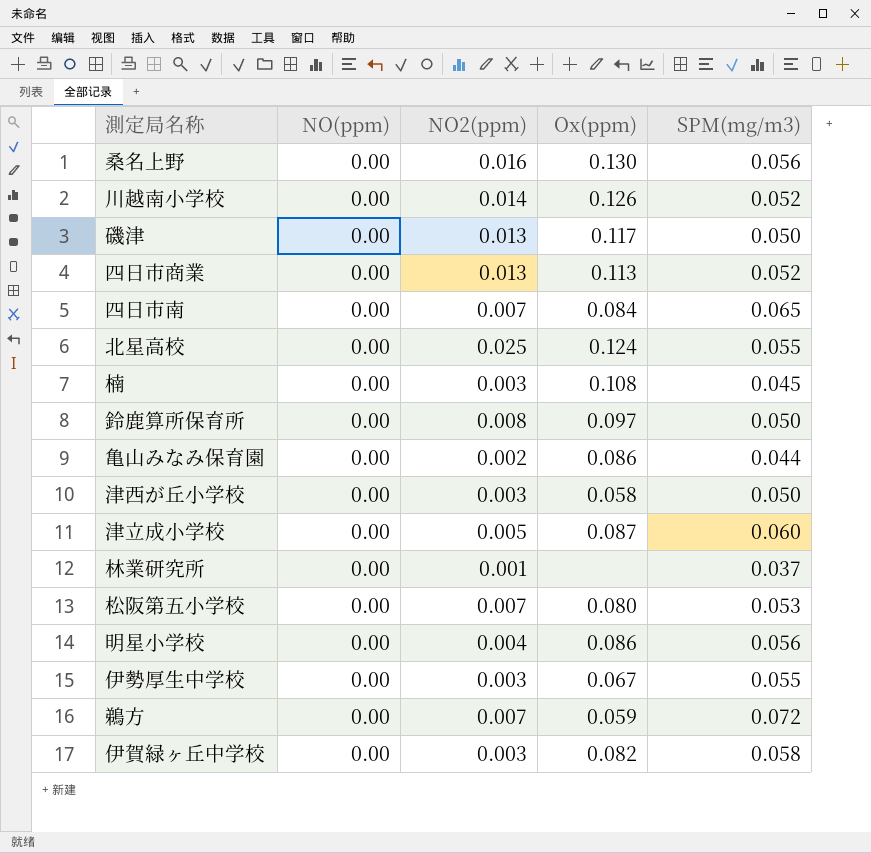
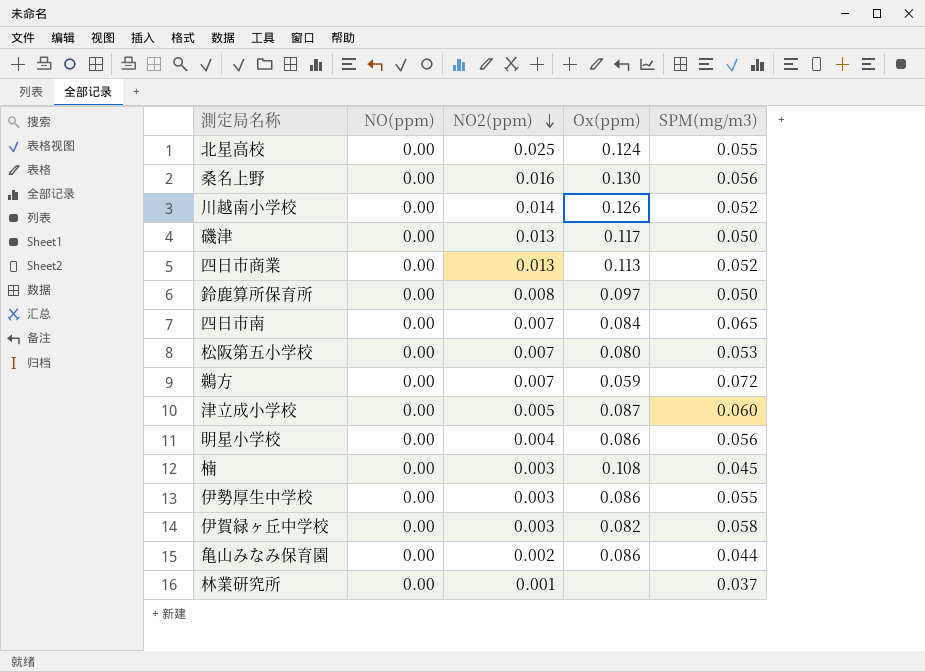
row order: none -> NO2(ppm) descending
row 津西が丘小学校: 0.00 | 0.003 | 0.058 | 0.050 -> none
伊勢厚生中学校 | Ox(ppm): 0.067 -> 0.086

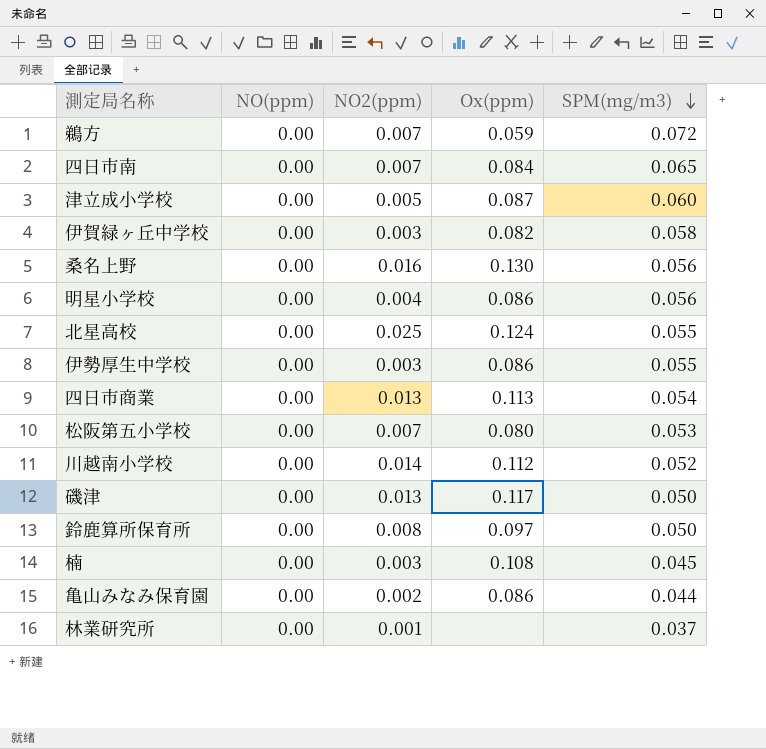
row order: NO2(ppm) descending -> SPM(mg/m3) descending
四日市商業 | SPM(mg/m3): 0.052 -> 0.054
川越南小学校 | Ox(ppm): 0.126 -> 0.112

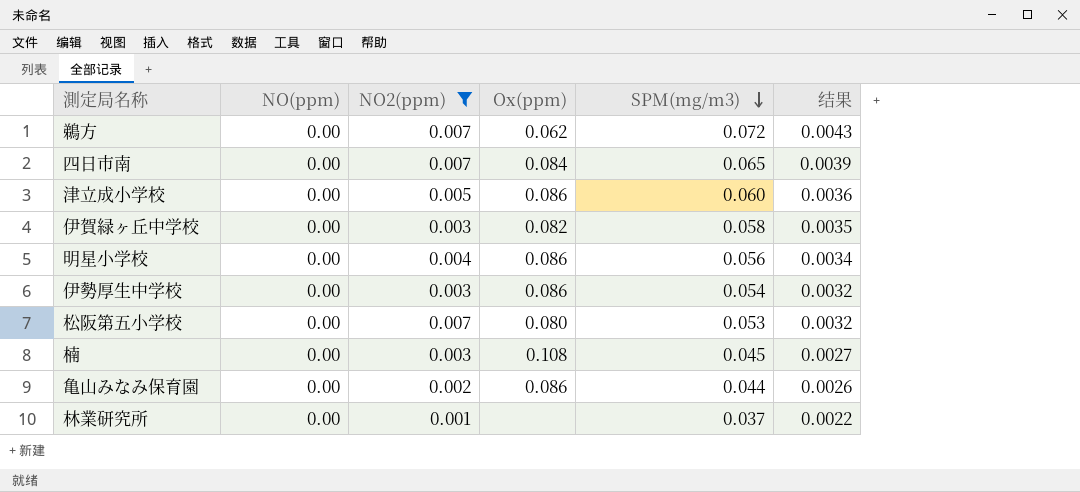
filter: none -> NO2(ppm) <= 0.007
column 结果 | formula: none -> [SPM(mg/m3)] * 0.06
鵜方 | Ox(ppm): 0.059 -> 0.062
津立成小学校 | Ox(ppm): 0.087 -> 0.086
伊勢厚生中学校 | SPM(mg/m3): 0.055 -> 0.054

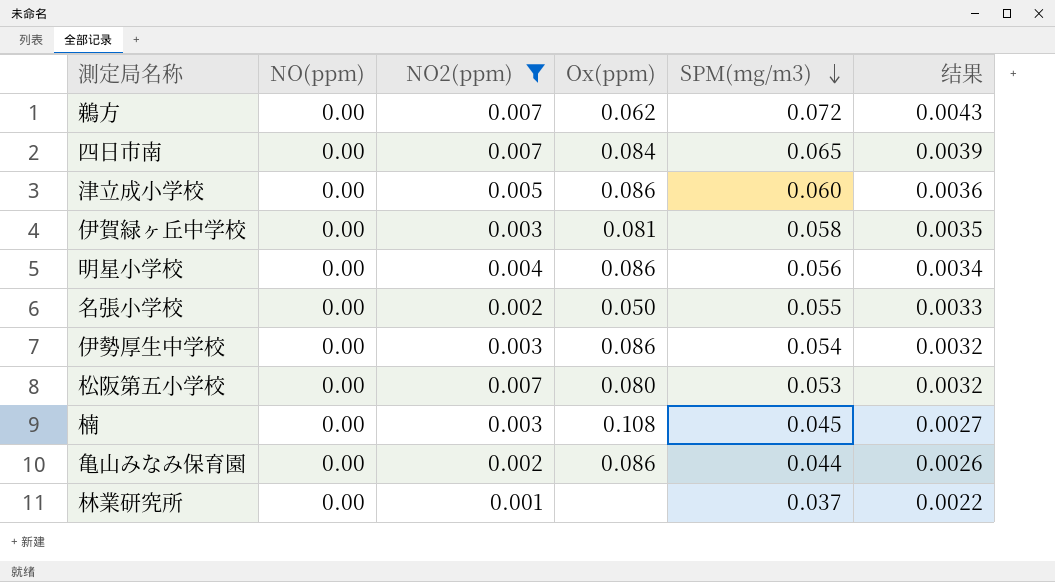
伊賀緑ヶ丘中学校 | Ox(ppm): 0.082 -> 0.081
row 名張小学校: none -> 0.00 | 0.002 | 0.050 | 0.055 | 0.0033

